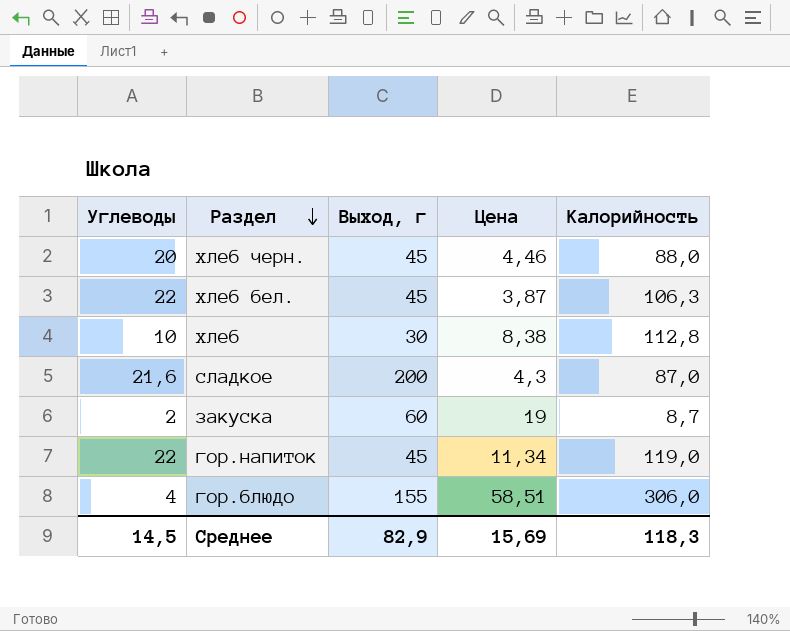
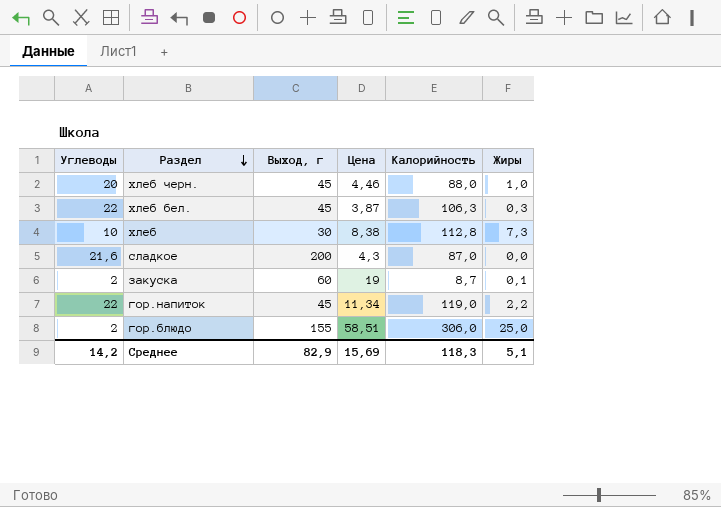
column Жиры | position: none -> 6
гор.блюдо | Углеводы: 4 -> 2
Среднее | Углеводы: 14,5 -> 14,2

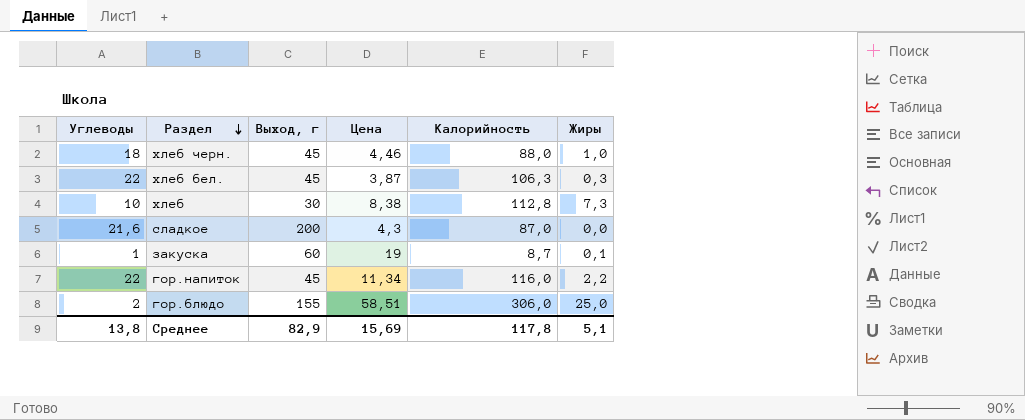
хлеб черн. | Углеводы: 20 -> 18
закуска | Углеводы: 2 -> 1
гор.напиток | Калорийность: 119,0 -> 116,0
Среднее | Углеводы: 14,2 -> 13,8
Среднее | Калорийность: 118,3 -> 117,8

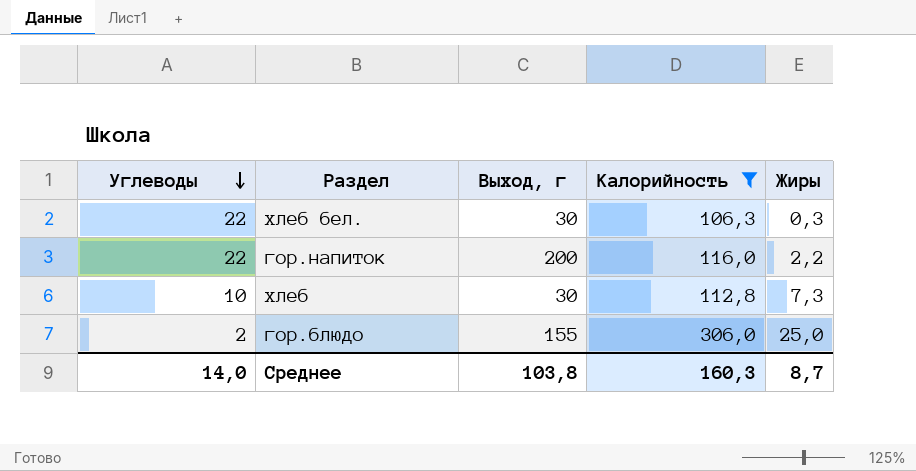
filter: none -> Калорийность >= 106,3
row order: Раздел descending -> Углеводы descending
column Цена | position: 4 -> none
хлеб бел. | Выход, г: 45 -> 30
гор.напиток | Выход, г: 45 -> 200
Среднее | Углеводы: 13,8 -> 14,0
Среднее | Выход, г: 82,9 -> 103,8
Среднее | Калорийность: 117,8 -> 160,3
Среднее | Жиры: 5,1 -> 8,7

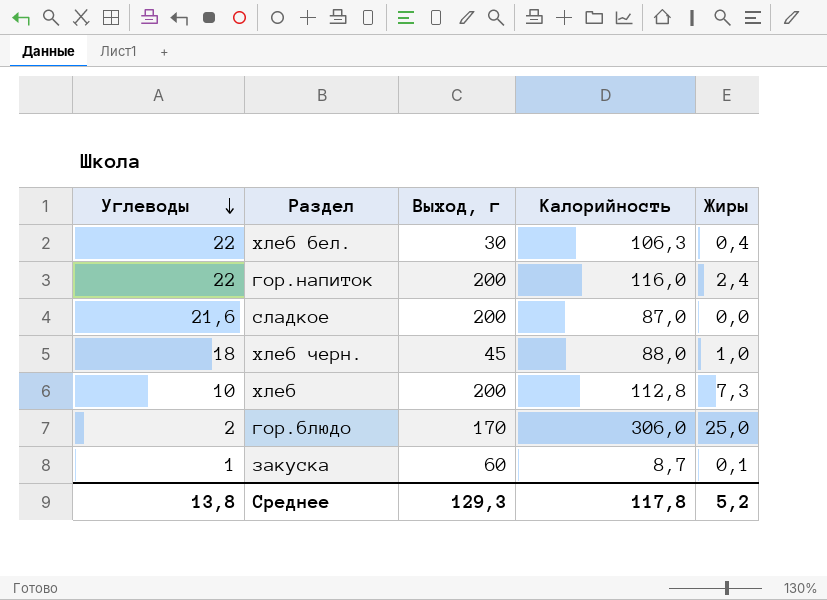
filter: Калорийность >= 106,3 -> none
хлеб бел. | Жиры: 0,3 -> 0,4
гор.напиток | Жиры: 2,2 -> 2,4
хлеб | Выход, г: 30 -> 200
гор.блюдо | Выход, г: 155 -> 170
Среднее | Углеводы: 14,0 -> 13,8
Среднее | Выход, г: 103,8 -> 129,3
Среднее | Калорийность: 160,3 -> 117,8
Среднее | Жиры: 8,7 -> 5,2

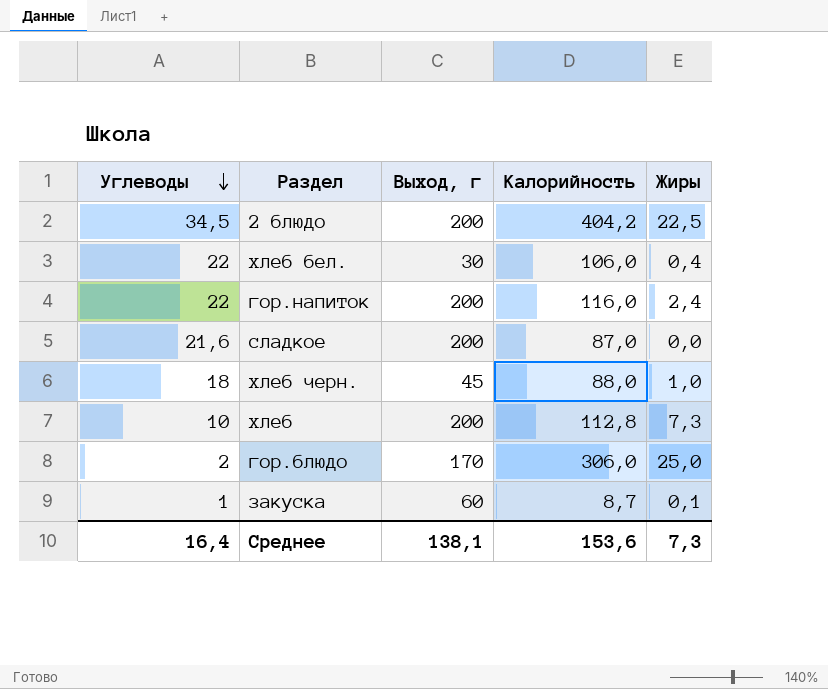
row 2 блюдо: none -> 34,5 | 200 | 404,2 | 22,5
хлеб бел. | Калорийность: 106,3 -> 106,0
Среднее | Углеводы: 13,8 -> 16,4
Среднее | Выход, г: 129,3 -> 138,1
Среднее | Калорийность: 117,8 -> 153,6
Среднее | Жиры: 5,2 -> 7,3

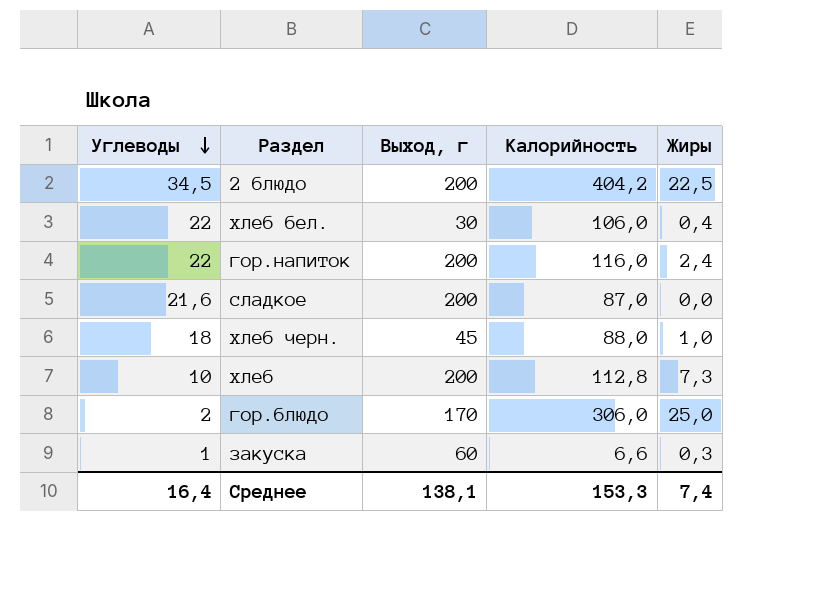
закуска | Калорийность: 8,7 -> 6,6
закуска | Жиры: 0,1 -> 0,3
Среднее | Калорийность: 153,6 -> 153,3
Среднее | Жиры: 7,3 -> 7,4

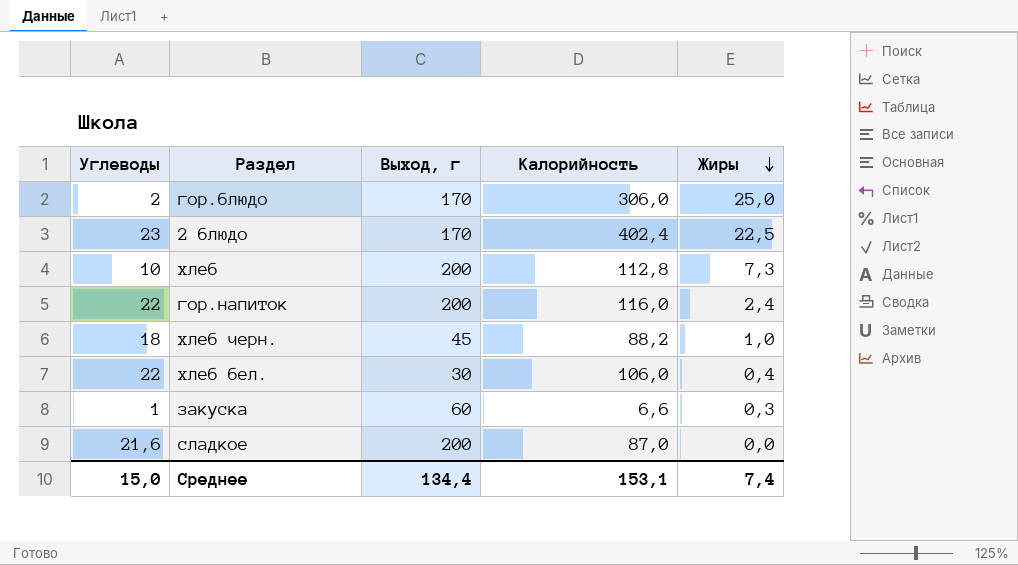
row order: Углеводы descending -> Жиры descending
2 блюдо | Углеводы: 34,5 -> 23
2 блюдо | Выход, г: 200 -> 170
2 блюдо | Калорийность: 404,2 -> 402,4
хлеб черн. | Калорийность: 88,0 -> 88,2
Среднее | Углеводы: 16,4 -> 15,0
Среднее | Выход, г: 138,1 -> 134,4
Среднее | Калорийность: 153,3 -> 153,1

